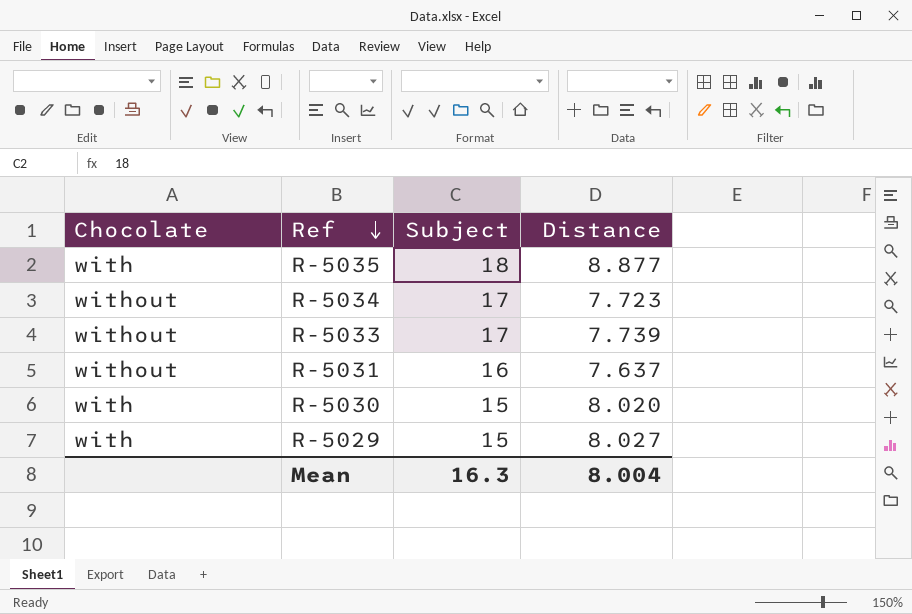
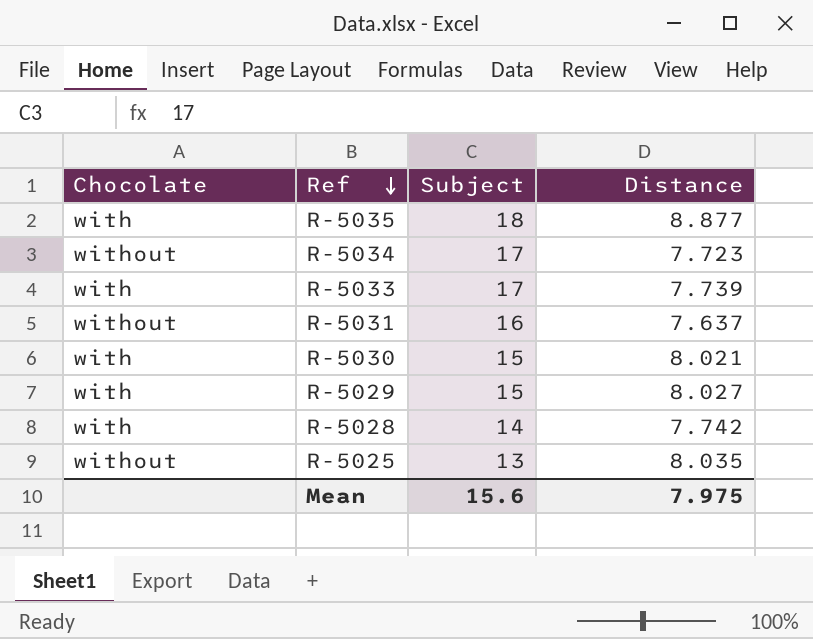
R-5033 | Chocolate: without -> with
R-5030 | Distance: 8.020 -> 8.021
row R-5028: none -> with | 14 | 7.742
row R-5025: none -> without | 13 | 8.035
Mean | Subject: 16.3 -> 15.6
Mean | Distance: 8.004 -> 7.975

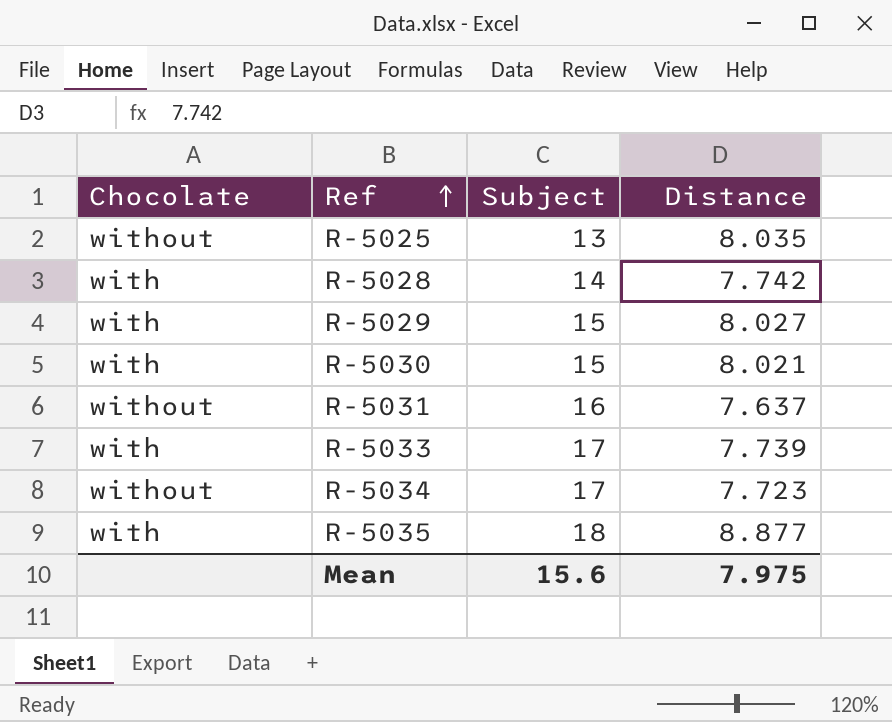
row order: Ref descending -> Ref ascending

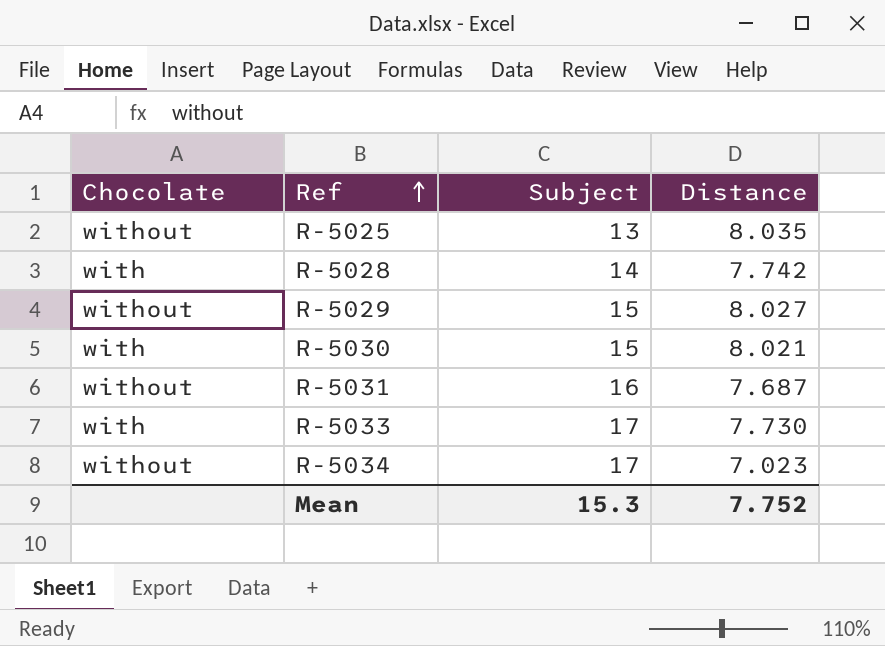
row R-5035: with | 18 | 8.877 -> none
R-5029 | Chocolate: with -> without
R-5031 | Distance: 7.637 -> 7.687
R-5033 | Distance: 7.739 -> 7.730
R-5034 | Distance: 7.723 -> 7.023
Mean | Subject: 15.6 -> 15.3
Mean | Distance: 7.975 -> 7.752

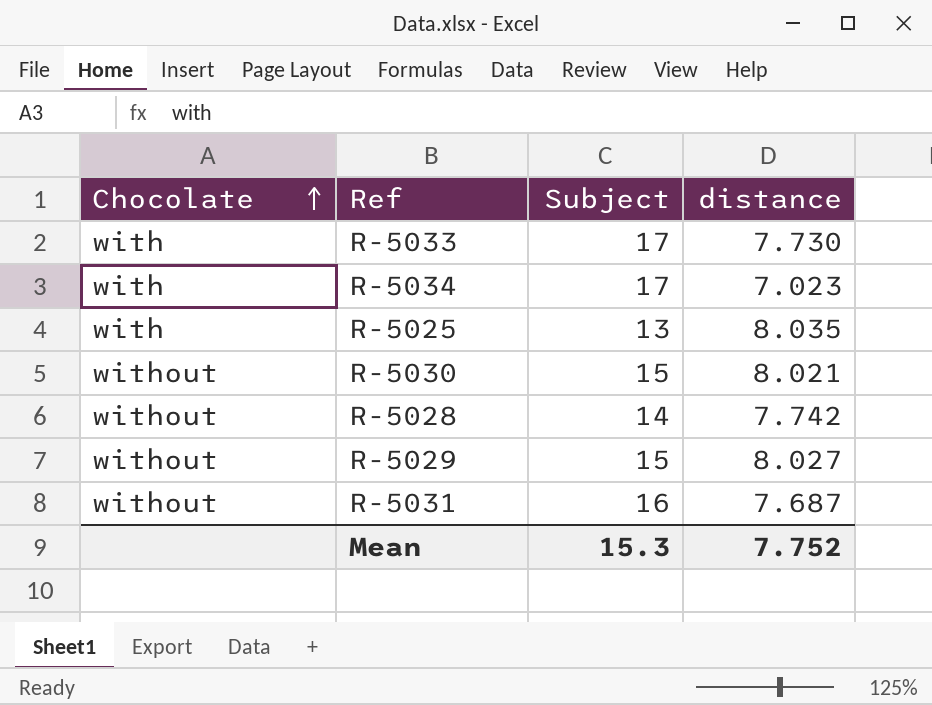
row order: Ref ascending -> Chocolate ascending
column name: Distance -> distance
R-5034 | Chocolate: without -> with
R-5025 | Chocolate: without -> with
R-5030 | Chocolate: with -> without
R-5028 | Chocolate: with -> without

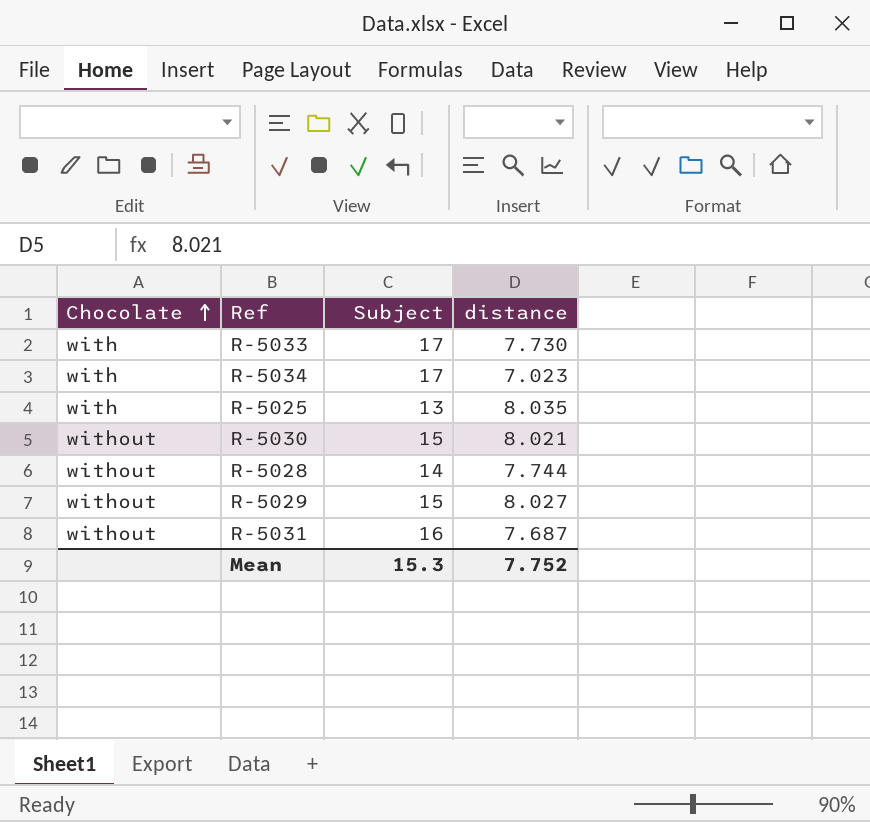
R-5028 | distance: 7.742 -> 7.744

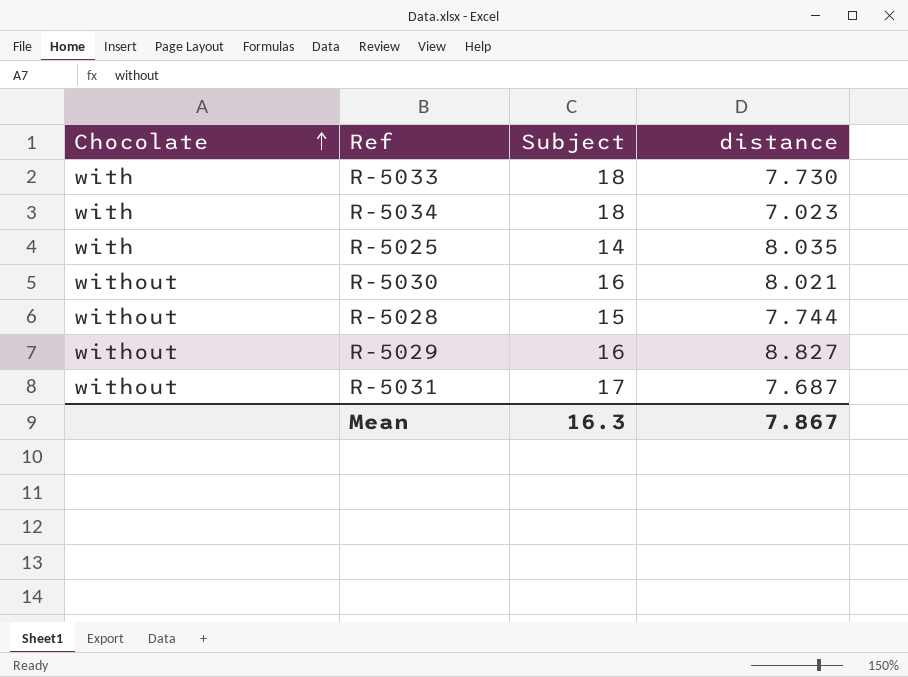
R-5033 | Subject: 17 -> 18
R-5034 | Subject: 17 -> 18
R-5025 | Subject: 13 -> 14
R-5030 | Subject: 15 -> 16
R-5028 | Subject: 14 -> 15
R-5029 | Subject: 15 -> 16
R-5029 | distance: 8.027 -> 8.827
R-5031 | Subject: 16 -> 17
Mean | Subject: 15.3 -> 16.3
Mean | distance: 7.752 -> 7.867

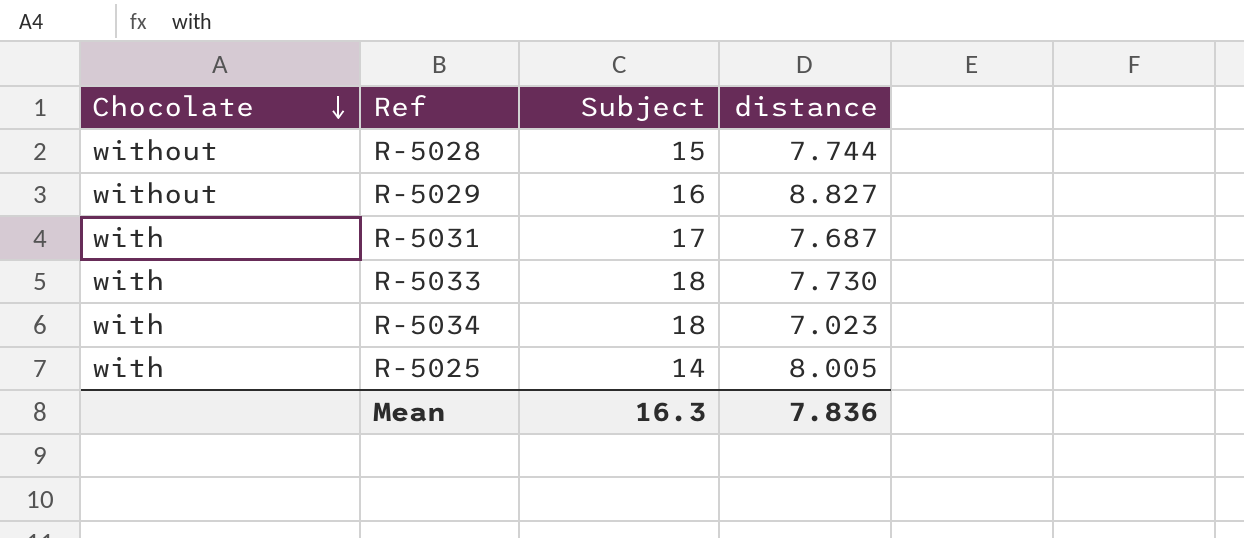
row order: Chocolate ascending -> Chocolate descending
row R-5030: without | 16 | 8.021 -> none
R-5031 | Chocolate: without -> with
R-5025 | distance: 8.035 -> 8.005
Mean | distance: 7.867 -> 7.836

